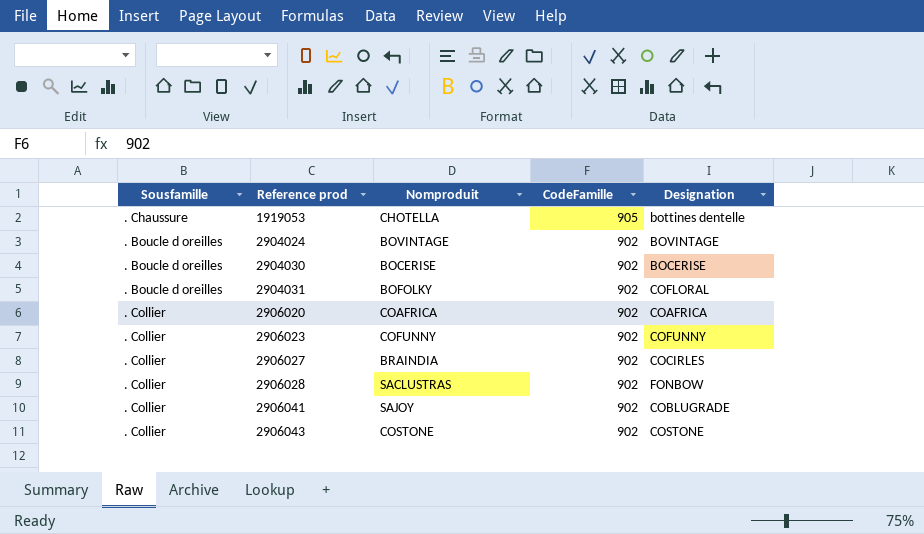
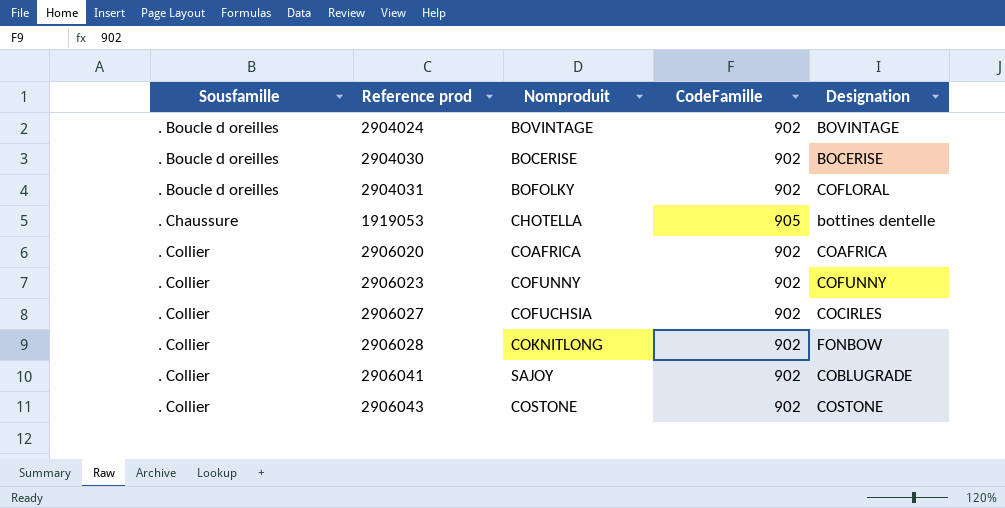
row order: Reference prod ascending -> Sousfamille ascending
2906027 | Nomproduit: BRAINDIA -> COFUCHSIA
2906028 | Nomproduit: SACLUSTRAS -> COKNITLONG

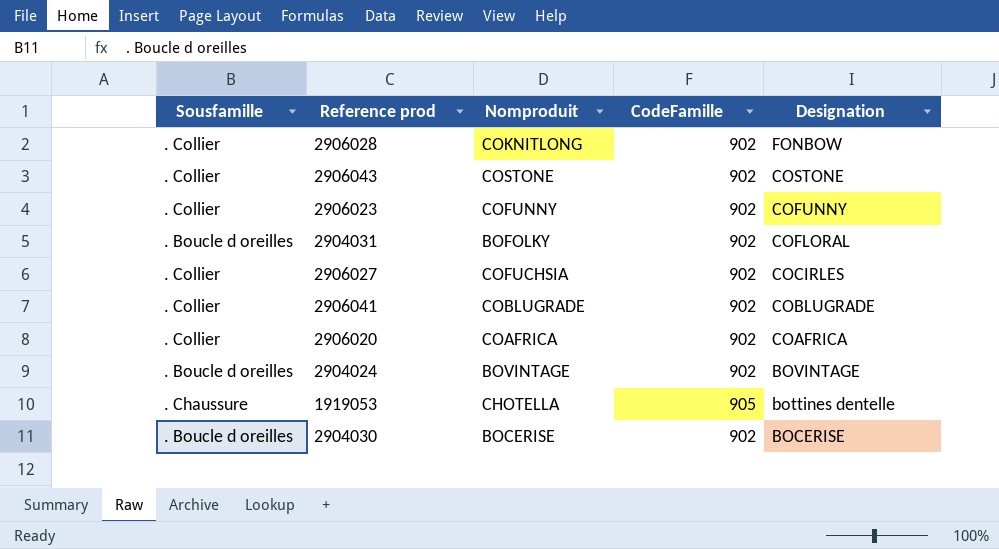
row order: Sousfamille ascending -> Designation descending
2906041 | Nomproduit: SAJOY -> COBLUGRADE

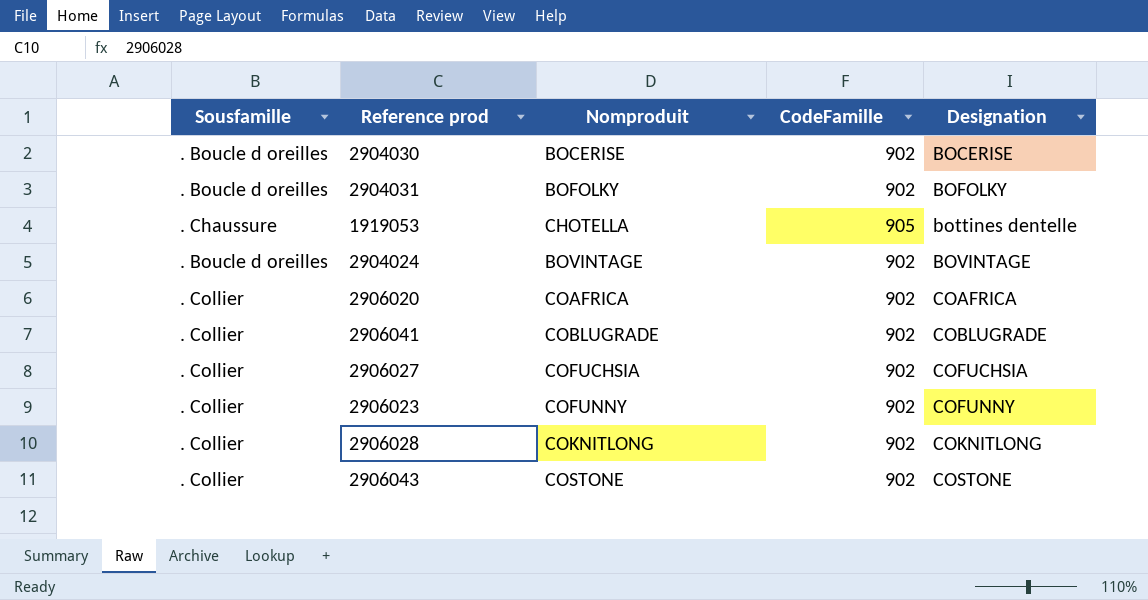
row order: Designation descending -> Designation ascending
2904031 | Designation: COFLORAL -> BOFOLKY
2906027 | Designation: COCIRLES -> COFUCHSIA
2906028 | Designation: FONBOW -> COKNITLONG

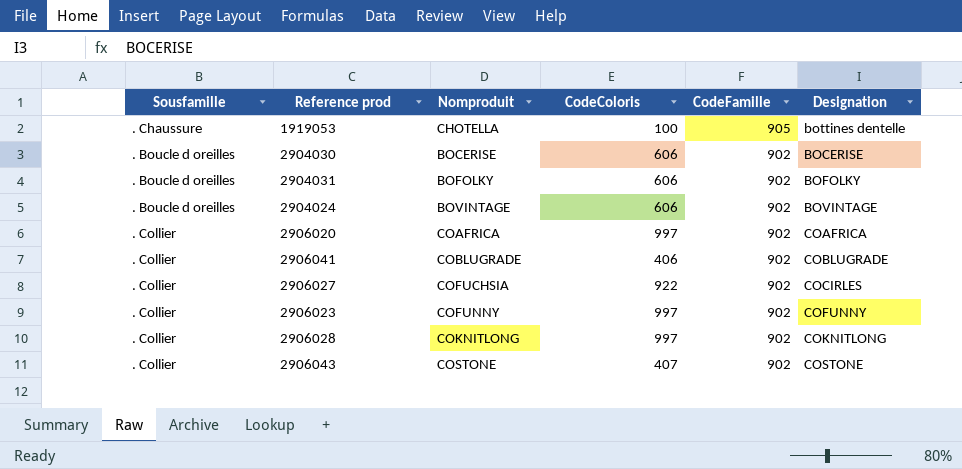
row order: Designation ascending -> CodeFamille descending
column CodeColoris | position: none -> 4
2906027 | Designation: COFUCHSIA -> COCIRLES

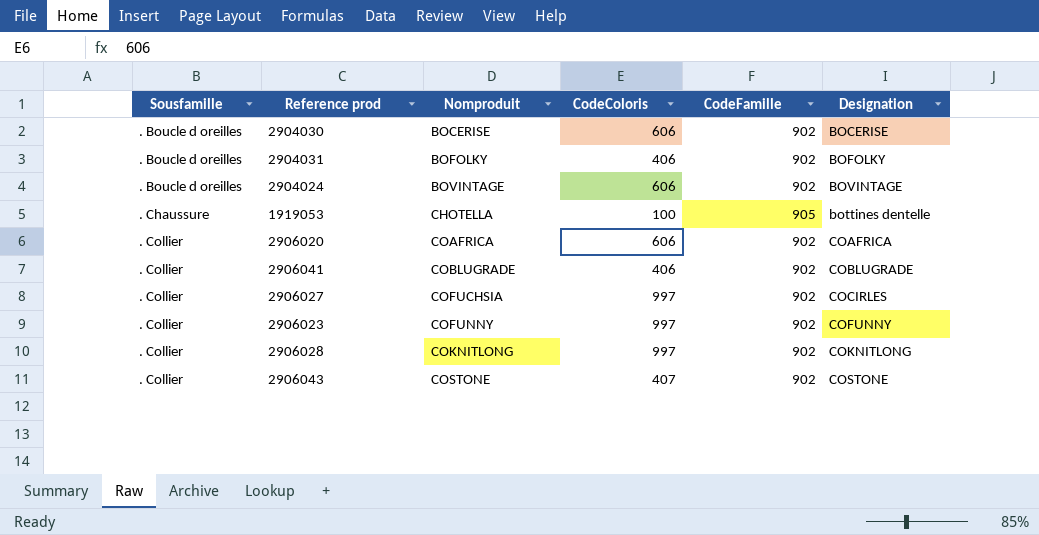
row order: CodeFamille descending -> Sousfamille ascending
2904031 | CodeColoris: 606 -> 406
2906020 | CodeColoris: 997 -> 606
2906027 | CodeColoris: 922 -> 997

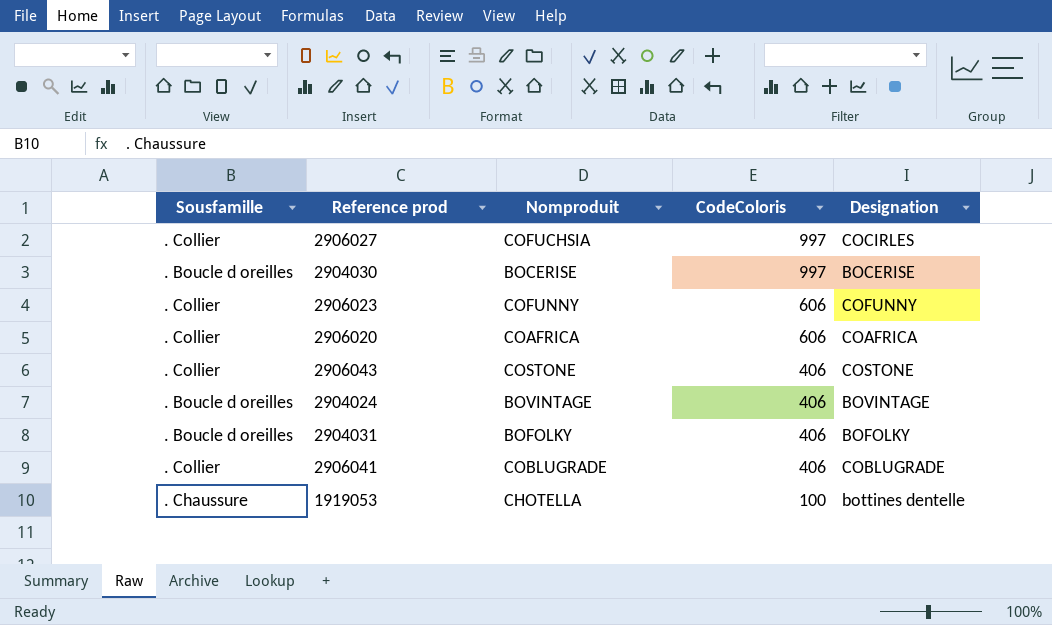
row order: Sousfamille ascending -> CodeColoris descending
column CodeFamille | position: 5 -> none
row 2906028: . Collier | COKNITLONG | 997 | 902 | COKNITLONG -> none
2904030 | CodeColoris: 606 -> 997
2906023 | CodeColoris: 997 -> 606
2906043 | CodeColoris: 407 -> 406
2904024 | CodeColoris: 606 -> 406

